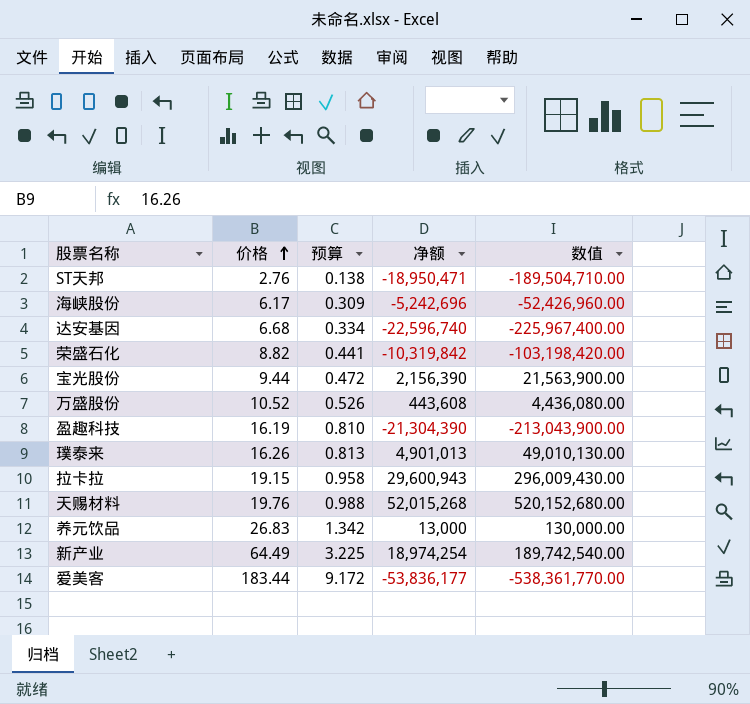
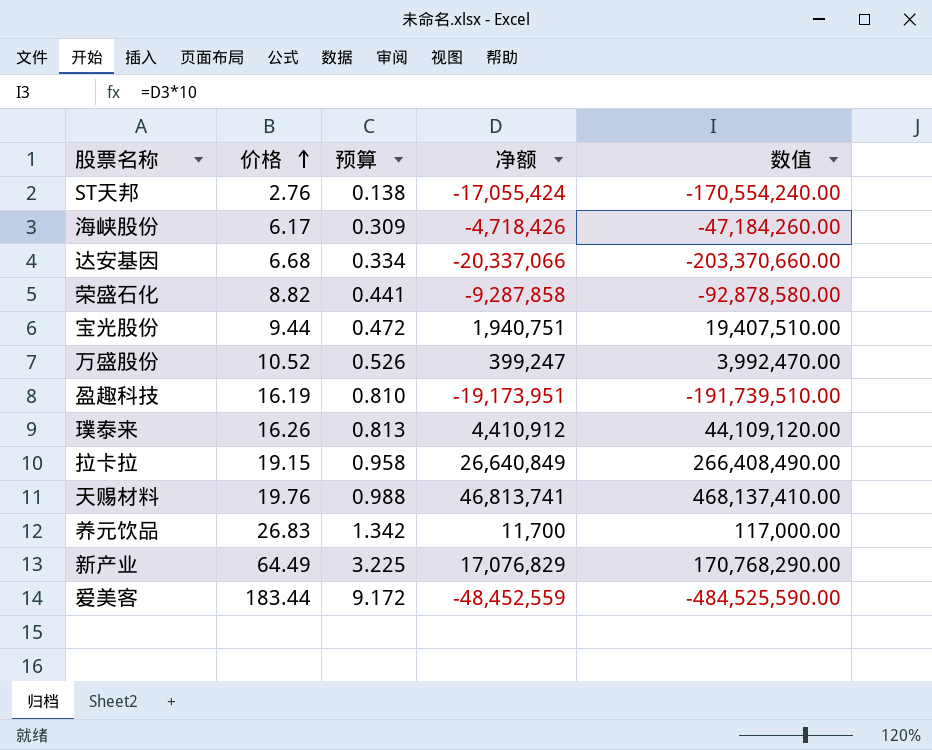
ST天邦 | 净额: -18,950,471 -> -17,055,424
ST天邦 | 数值: -189,504,710.00 -> -170,554,240.00
海峡股份 | 净额: -5,242,696 -> -4,718,426
海峡股份 | 数值: -52,426,960.00 -> -47,184,260.00
达安基因 | 净额: -22,596,740 -> -20,337,066
达安基因 | 数值: -225,967,400.00 -> -203,370,660.00
荣盛石化 | 净额: -10,319,842 -> -9,287,858
荣盛石化 | 数值: -103,198,420.00 -> -92,878,580.00
宝光股份 | 净额: 2,156,390 -> 1,940,751
宝光股份 | 数值: 21,563,900.00 -> 19,407,510.00
万盛股份 | 净额: 443,608 -> 399,247
万盛股份 | 数值: 4,436,080.00 -> 3,992,470.00
盈趣科技 | 净额: -21,304,390 -> -19,173,951
盈趣科技 | 数值: -213,043,900.00 -> -191,739,510.00
璞泰来 | 净额: 4,901,013 -> 4,410,912
璞泰来 | 数值: 49,010,130.00 -> 44,109,120.00
拉卡拉 | 净额: 29,600,943 -> 26,640,849
拉卡拉 | 数值: 296,009,430.00 -> 266,408,490.00
天赐材料 | 净额: 52,015,268 -> 46,813,741
天赐材料 | 数值: 520,152,680.00 -> 468,137,410.00
养元饮品 | 净额: 13,000 -> 11,700
养元饮品 | 数值: 130,000.00 -> 117,000.00
新产业 | 净额: 18,974,254 -> 17,076,829
新产业 | 数值: 189,742,540.00 -> 170,768,290.00
爱美客 | 净额: -53,836,177 -> -48,452,559
爱美客 | 数值: -538,361,770.00 -> -484,525,590.00

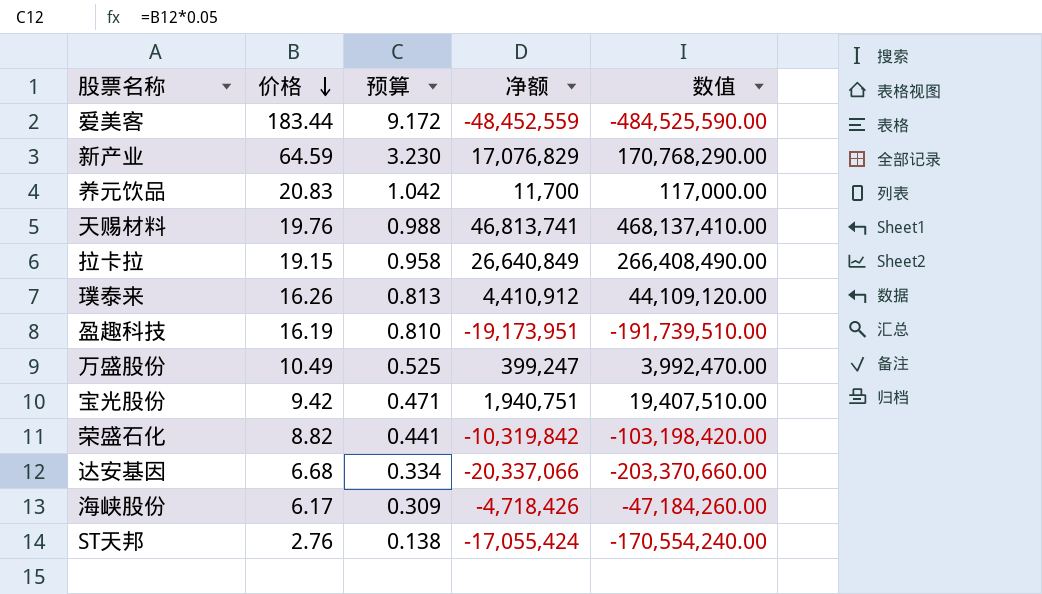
row order: 价格 ascending -> 价格 descending
新产业 | 价格: 64.49 -> 64.59
新产业 | 预算: 3.225 -> 3.230
养元饮品 | 价格: 26.83 -> 20.83
养元饮品 | 预算: 1.342 -> 1.042
万盛股份 | 价格: 10.52 -> 10.49
万盛股份 | 预算: 0.526 -> 0.525
宝光股份 | 价格: 9.44 -> 9.42
宝光股份 | 预算: 0.472 -> 0.471
荣盛石化 | 净额: -9,287,858 -> -10,319,842
荣盛石化 | 数值: -92,878,580.00 -> -103,198,420.00

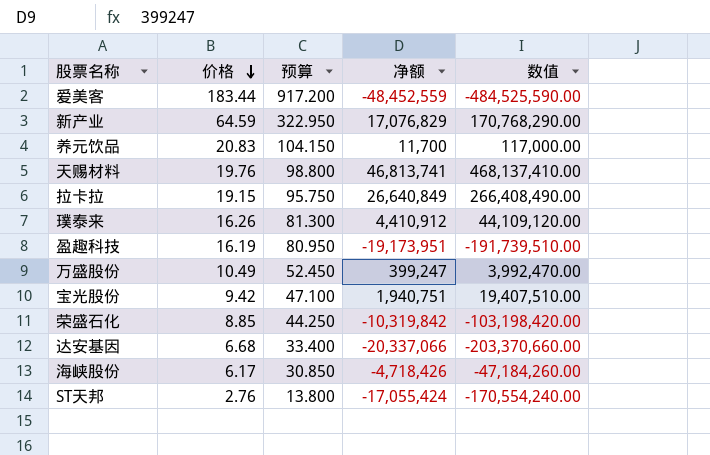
column 预算 | formula: [价格] * 0.05 -> [价格] * 5
荣盛石化 | 价格: 8.82 -> 8.85

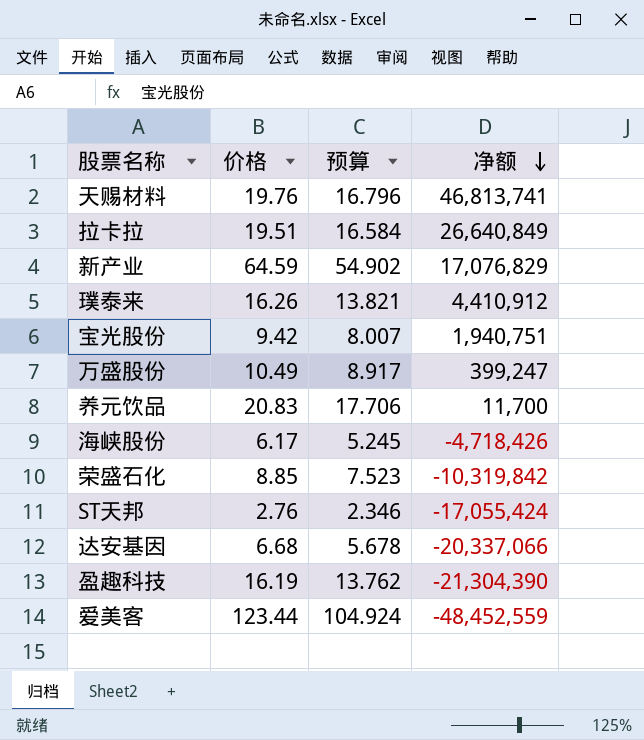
row order: 价格 descending -> 净额 descending
column 数值 | formula: [净额] * 10 -> none
column 预算 | formula: [价格] * 5 -> [价格] * 0.85
拉卡拉 | 价格: 19.15 -> 19.51
盈趣科技 | 净额: -19,173,951 -> -21,304,390
爱美客 | 价格: 183.44 -> 123.44

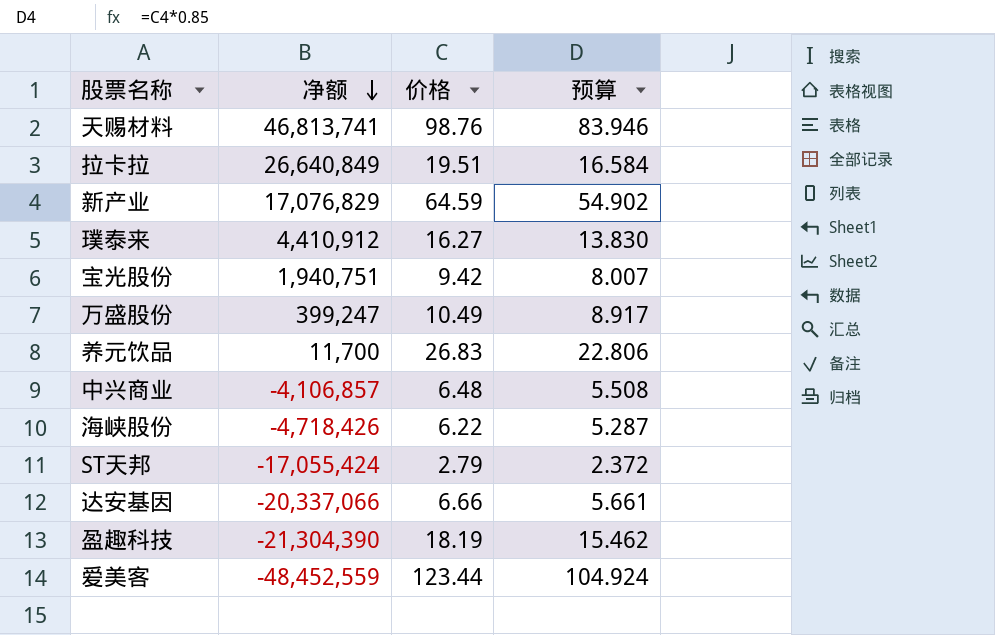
column 净额 | position: 4 -> 2
row 荣盛石化: 8.85 | 7.523 | -10,319,842 -> none
天赐材料 | 价格: 19.76 -> 98.76
天赐材料 | 预算: 16.796 -> 83.946
璞泰来 | 价格: 16.26 -> 16.27
璞泰来 | 预算: 13.821 -> 13.830
养元饮品 | 价格: 20.83 -> 26.83
养元饮品 | 预算: 17.706 -> 22.806
row 中兴商业: none -> -4,106,857 | 6.48 | 5.508
海峡股份 | 价格: 6.17 -> 6.22
海峡股份 | 预算: 5.245 -> 5.287
ST天邦 | 价格: 2.76 -> 2.79
ST天邦 | 预算: 2.346 -> 2.372
达安基因 | 价格: 6.68 -> 6.66
达安基因 | 预算: 5.678 -> 5.661
盈趣科技 | 价格: 16.19 -> 18.19
盈趣科技 | 预算: 13.762 -> 15.462

